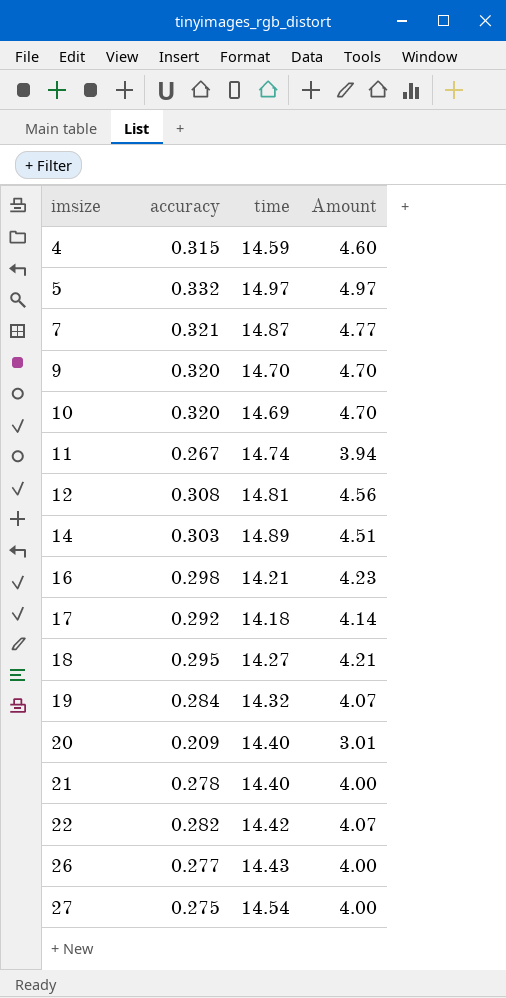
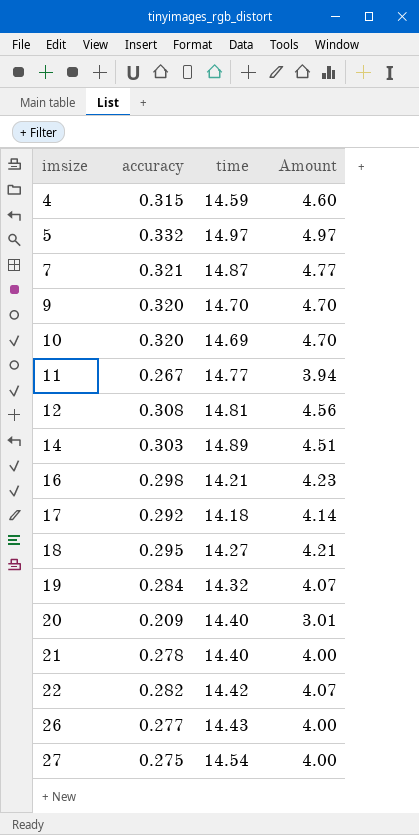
11 | time: 14.74 -> 14.77

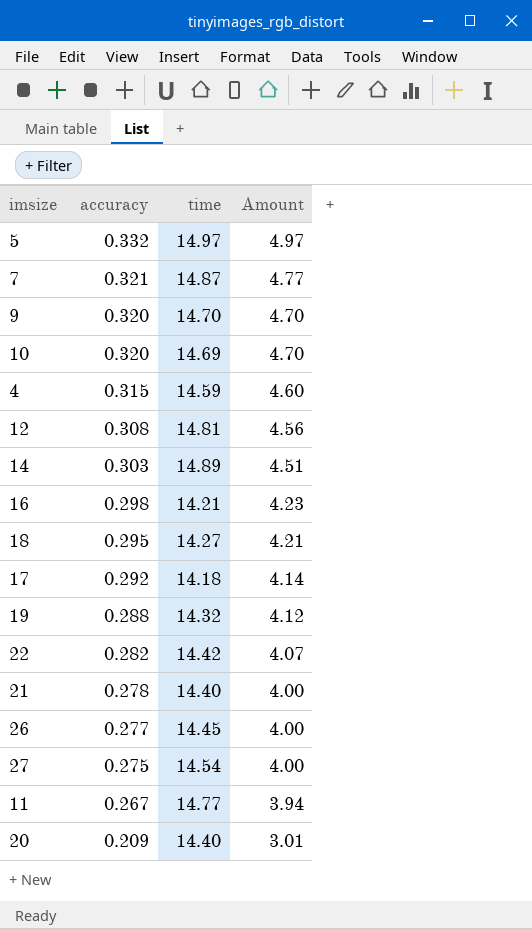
row order: imsize ascending -> accuracy descending
19 | accuracy: 0.284 -> 0.288
19 | Amount: 4.07 -> 4.12
26 | time: 14.43 -> 14.45

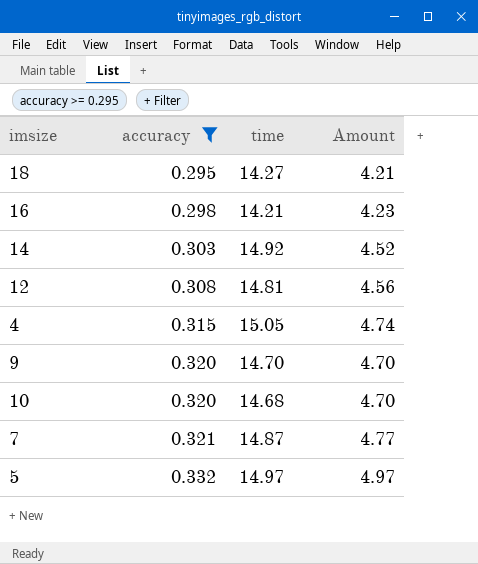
filter: none -> accuracy >= 0.295
row order: accuracy descending -> accuracy ascending
14 | time: 14.89 -> 14.92
14 | Amount: 4.51 -> 4.52
4 | time: 14.59 -> 15.05
4 | Amount: 4.60 -> 4.74
10 | time: 14.69 -> 14.68

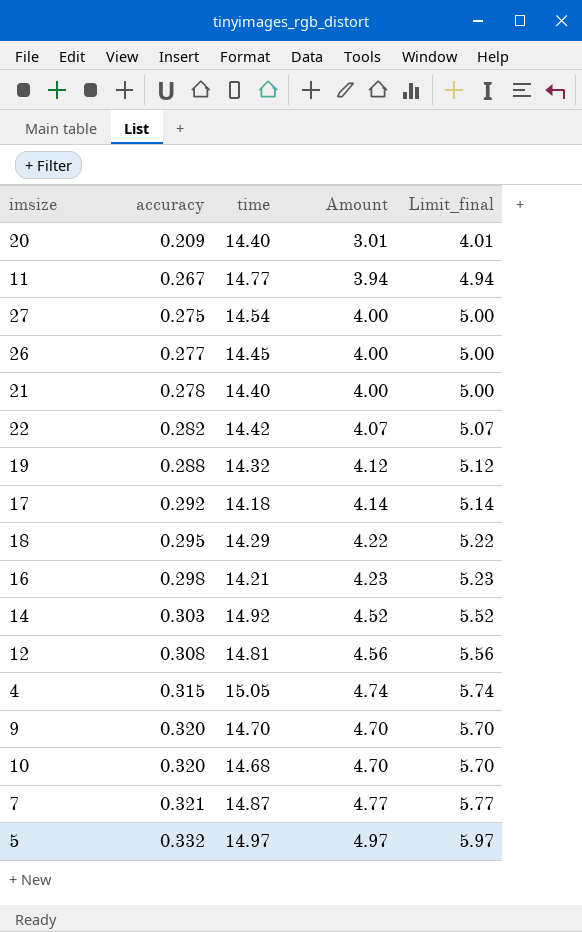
filter: accuracy >= 0.295 -> none
column Limit_final | formula: none -> [Amount] + 1
18 | time: 14.27 -> 14.29
18 | Amount: 4.21 -> 4.22

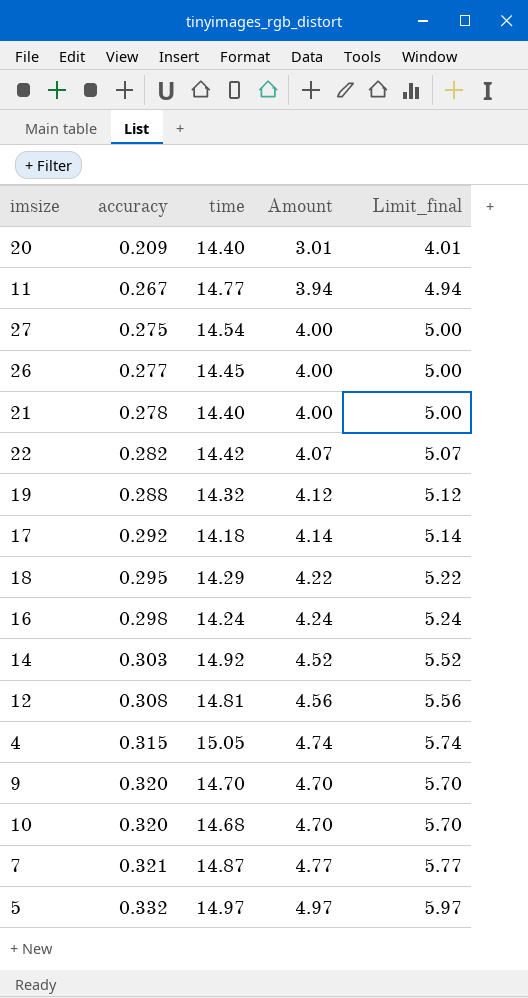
16 | time: 14.21 -> 14.24
16 | Amount: 4.23 -> 4.24
16 | Limit_final: 5.23 -> 5.24

